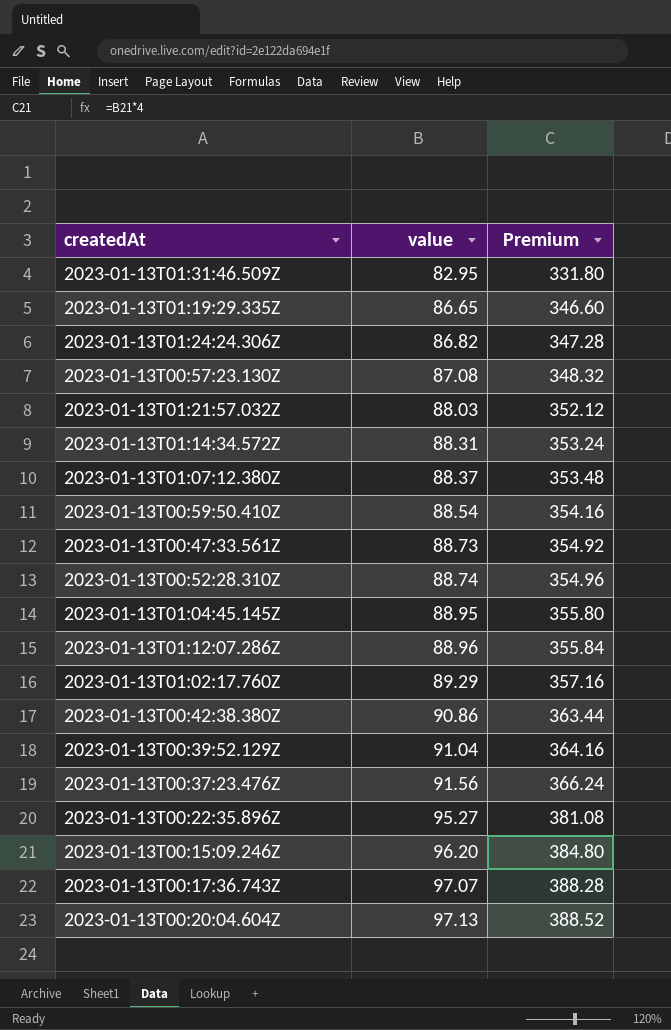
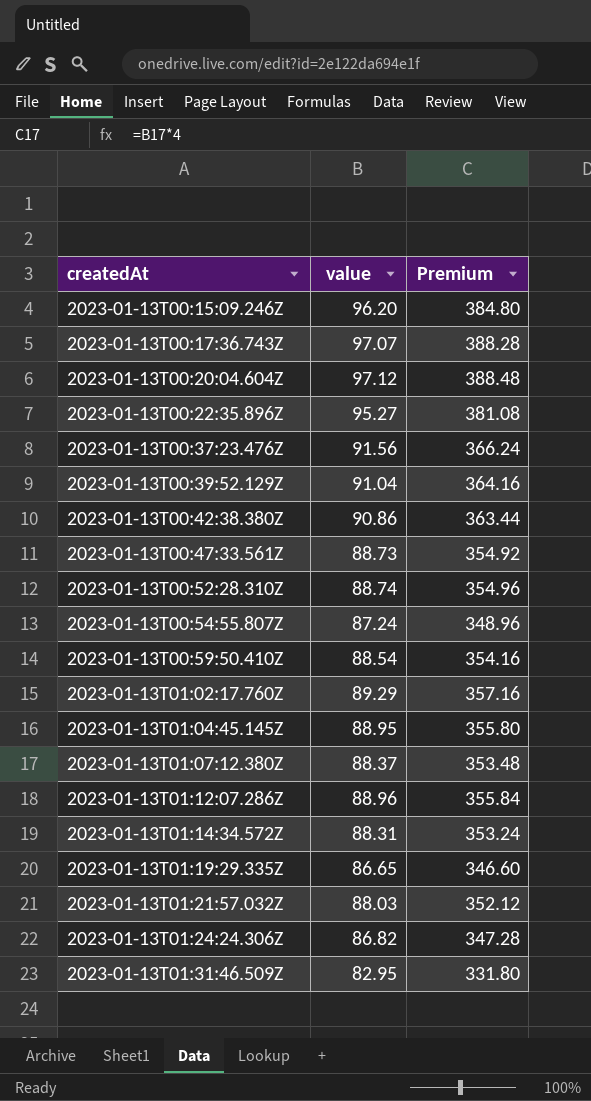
row order: value ascending -> createdAt ascending
row 2023-01-13T00:57:23.130Z: 87.08 | 348.32 -> none
2023-01-13T00:20:04.604Z | value: 97.13 -> 97.12
2023-01-13T00:20:04.604Z | Premium: 388.52 -> 388.48
row 2023-01-13T00:54:55.807Z: none -> 87.24 | 348.96

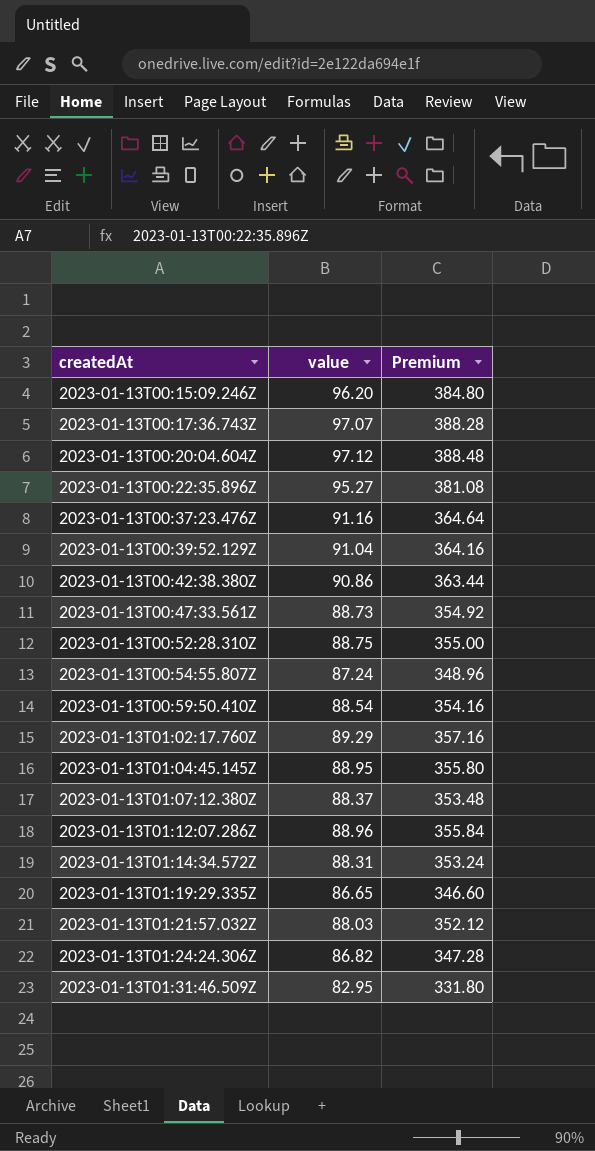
2023-01-13T00:37:23.476Z | value: 91.56 -> 91.16
2023-01-13T00:37:23.476Z | Premium: 366.24 -> 364.64
2023-01-13T00:52:28.310Z | value: 88.74 -> 88.75
2023-01-13T00:52:28.310Z | Premium: 354.96 -> 355.00

